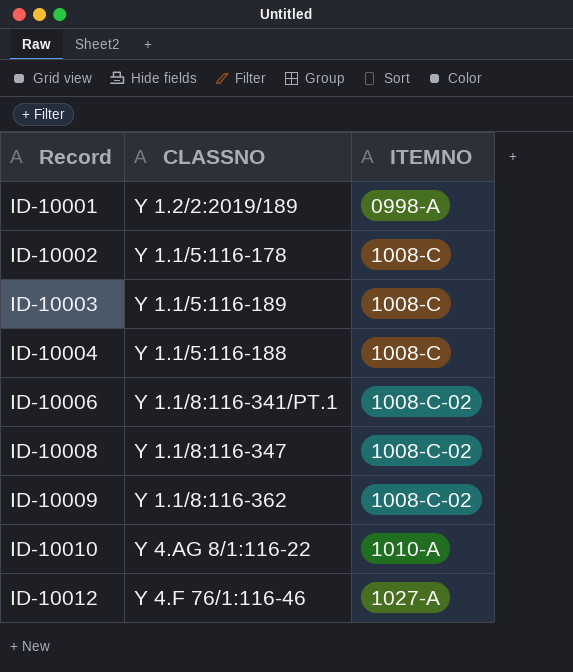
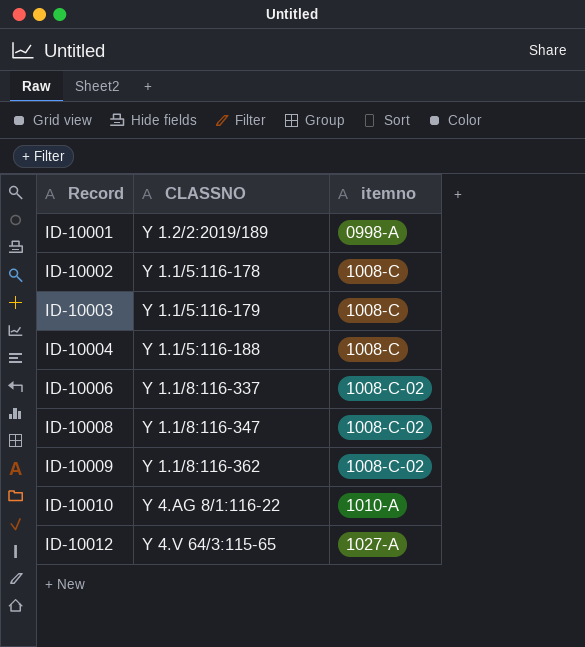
column name: ITEMNO -> itemno
ID-10003 | CLASSNO: Y 1.1/5:116-189 -> Y 1.1/5:116-179
ID-10006 | CLASSNO: Y 1.1/8:116-341/PT.1 -> Y 1.1/8:116-337
ID-10012 | CLASSNO: Y 4.F 76/1:116-46 -> Y 4.V 64/3:115-65

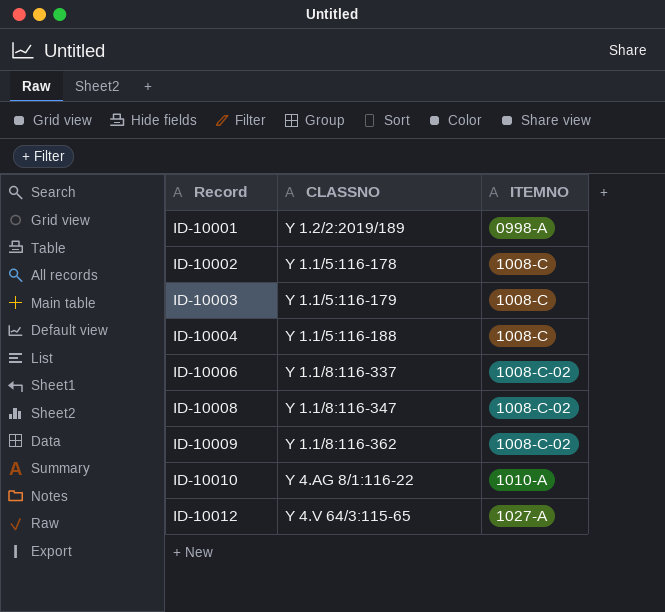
column name: itemno -> ITEMNO

